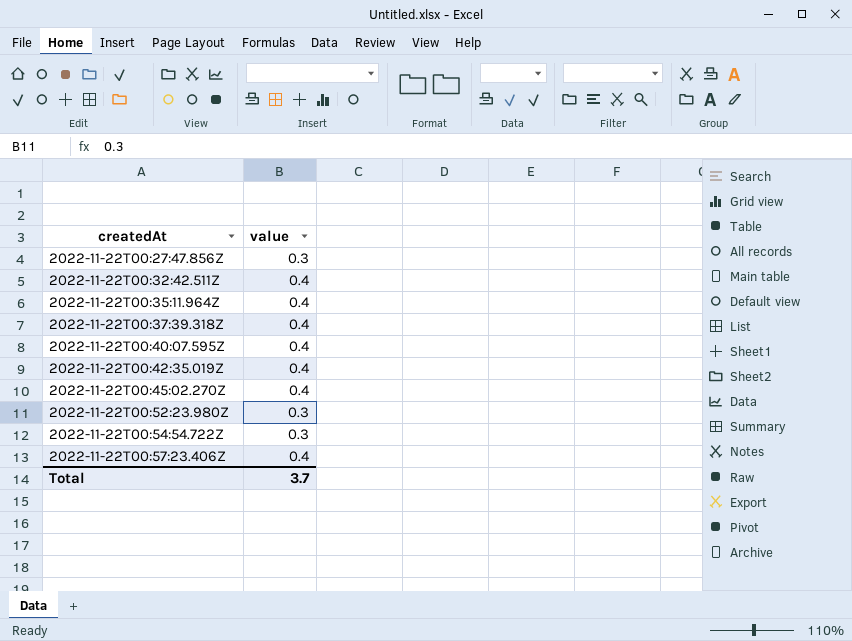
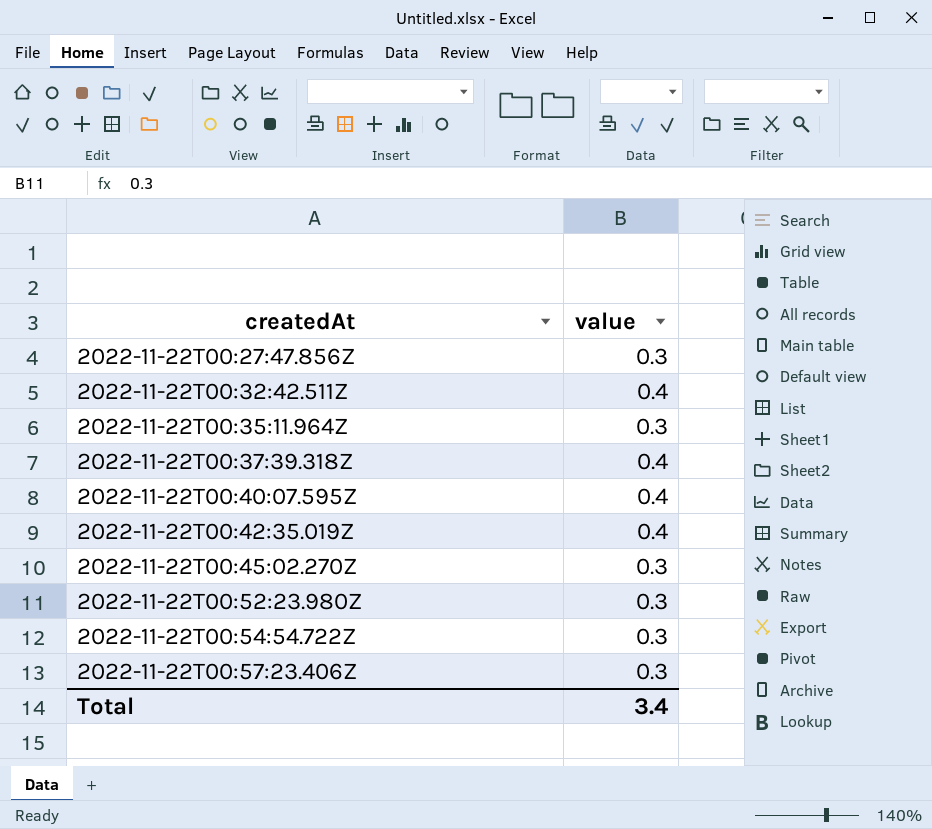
2022-11-22T00:35:11.964Z | value: 0.4 -> 0.3
2022-11-22T00:45:02.270Z | value: 0.4 -> 0.3
2022-11-22T00:57:23.406Z | value: 0.4 -> 0.3
Total | value: 3.7 -> 3.4

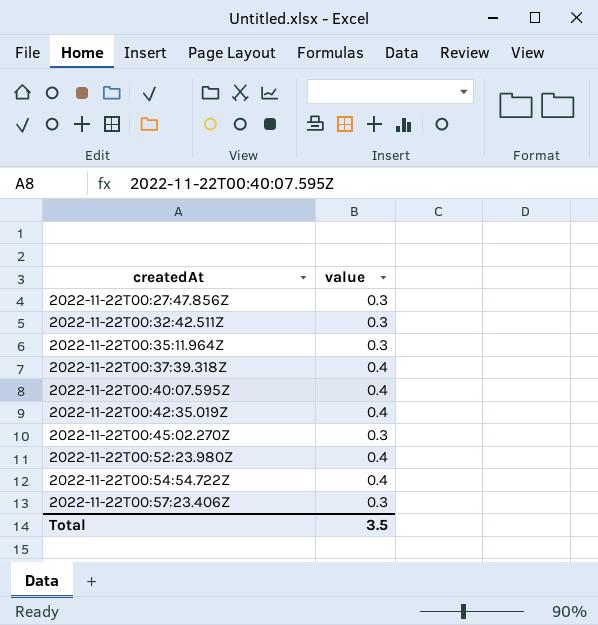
2022-11-22T00:32:42.511Z | value: 0.4 -> 0.3
2022-11-22T00:52:23.980Z | value: 0.3 -> 0.4
2022-11-22T00:54:54.722Z | value: 0.3 -> 0.4
Total | value: 3.4 -> 3.5

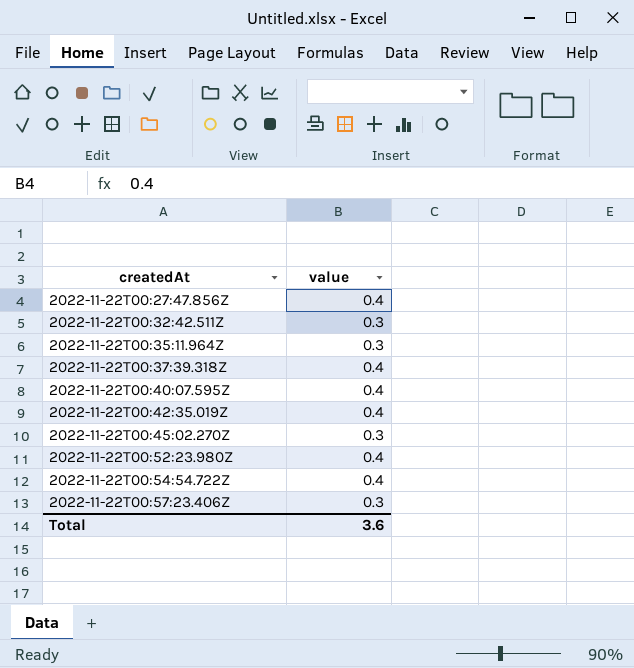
2022-11-22T00:27:47.856Z | value: 0.3 -> 0.4
Total | value: 3.5 -> 3.6

